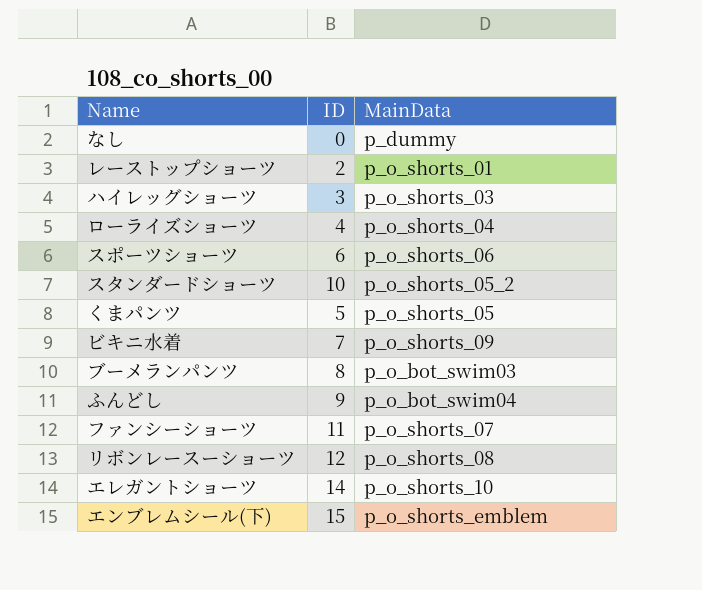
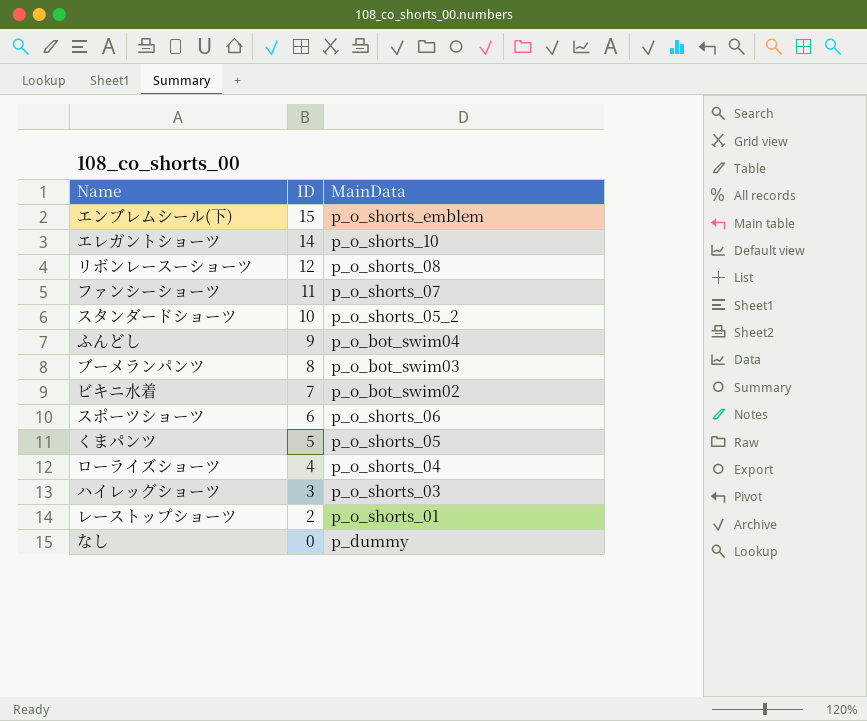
row order: none -> ID descending
ビキニ水着 | MainData: p_o_shorts_09 -> p_o_bot_swim02

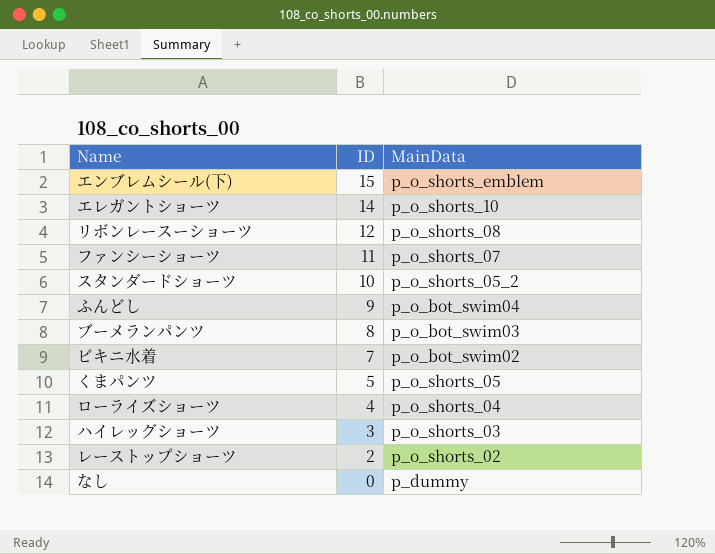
row スポーツショーツ: 6 | p_o_shorts_06 -> none
レーストップショーツ | MainData: p_o_shorts_01 -> p_o_shorts_02

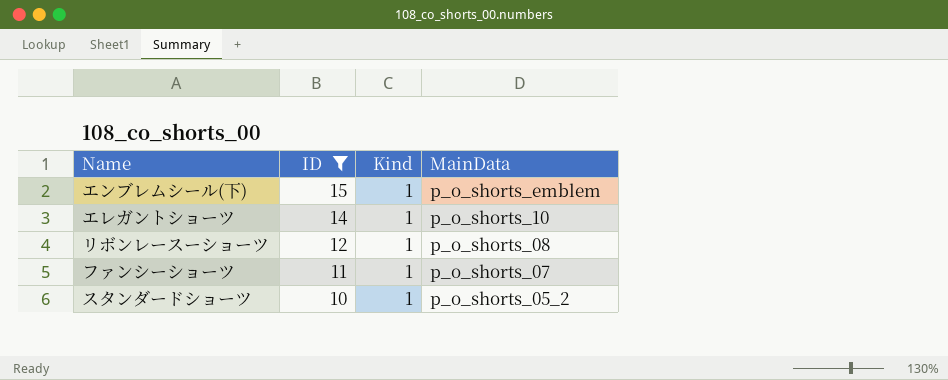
filter: none -> ID >= 10
column Kind | position: none -> 3

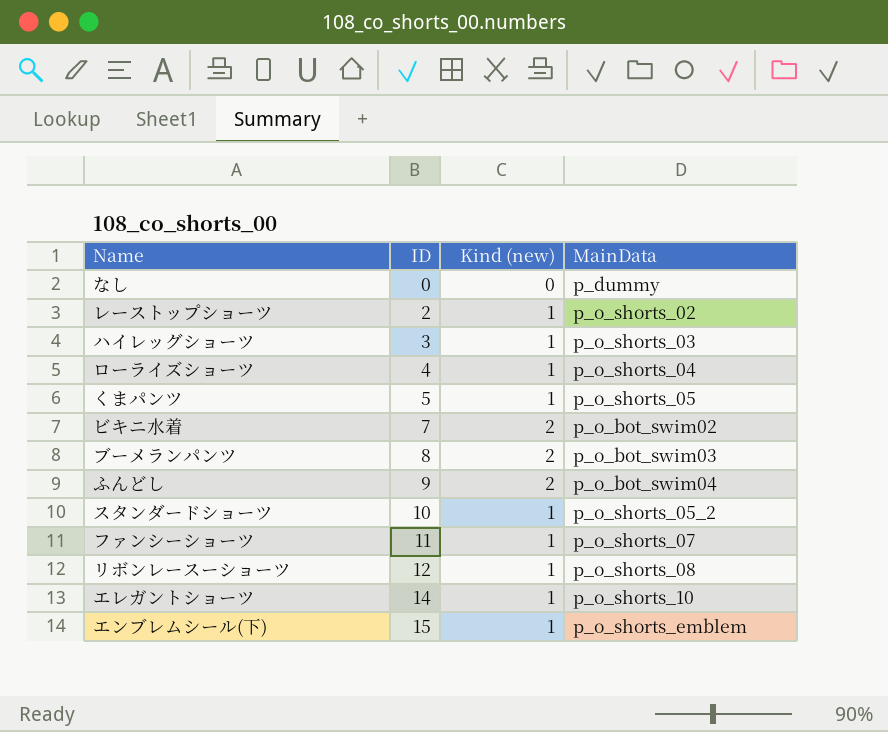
filter: ID >= 10 -> none
row order: ID descending -> ID ascending
column name: Kind -> Kind (new)

